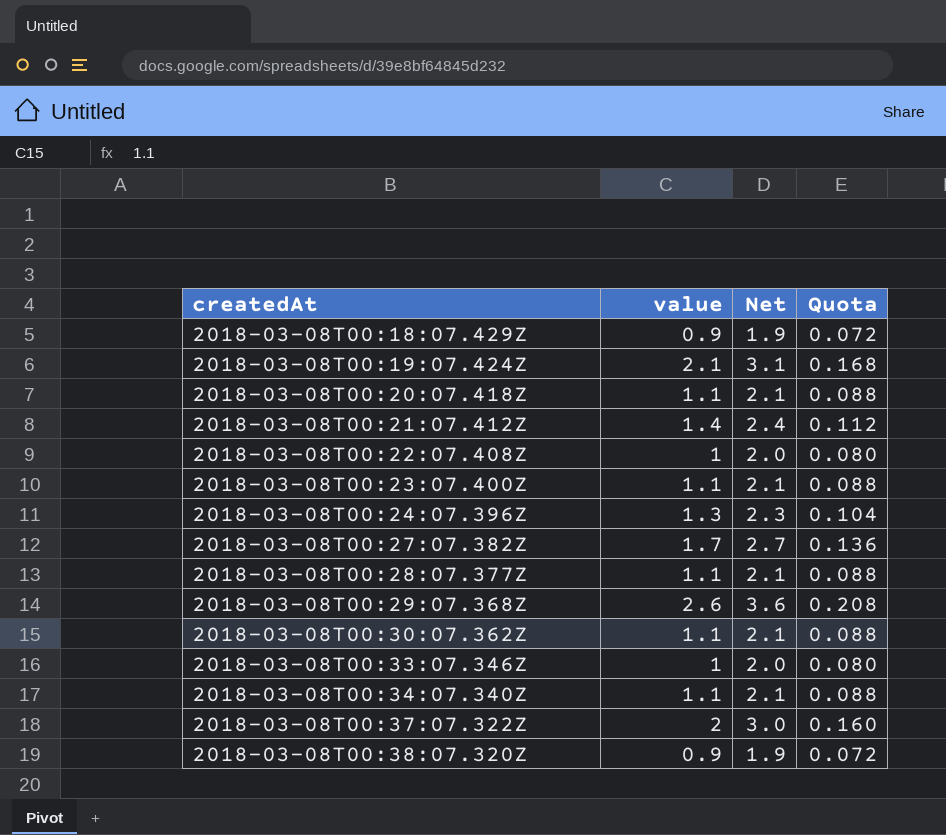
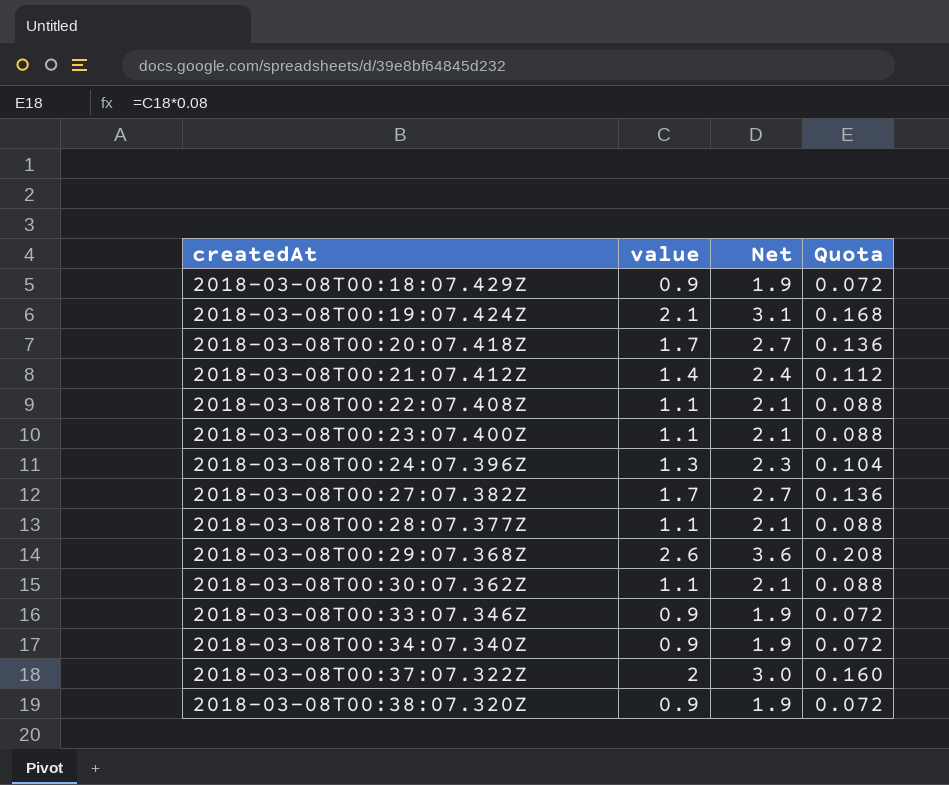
2018-03-08T00:20:07.418Z | value: 1.1 -> 1.7
2018-03-08T00:20:07.418Z | Net: 2.1 -> 2.7
2018-03-08T00:20:07.418Z | Quota: 0.088 -> 0.136
2018-03-08T00:22:07.408Z | value: 1 -> 1.1
2018-03-08T00:22:07.408Z | Net: 2.0 -> 2.1
2018-03-08T00:22:07.408Z | Quota: 0.080 -> 0.088
2018-03-08T00:33:07.346Z | value: 1 -> 0.9
2018-03-08T00:33:07.346Z | Net: 2.0 -> 1.9
2018-03-08T00:33:07.346Z | Quota: 0.080 -> 0.072
2018-03-08T00:34:07.340Z | value: 1.1 -> 0.9
2018-03-08T00:34:07.340Z | Net: 2.1 -> 1.9
2018-03-08T00:34:07.340Z | Quota: 0.088 -> 0.072

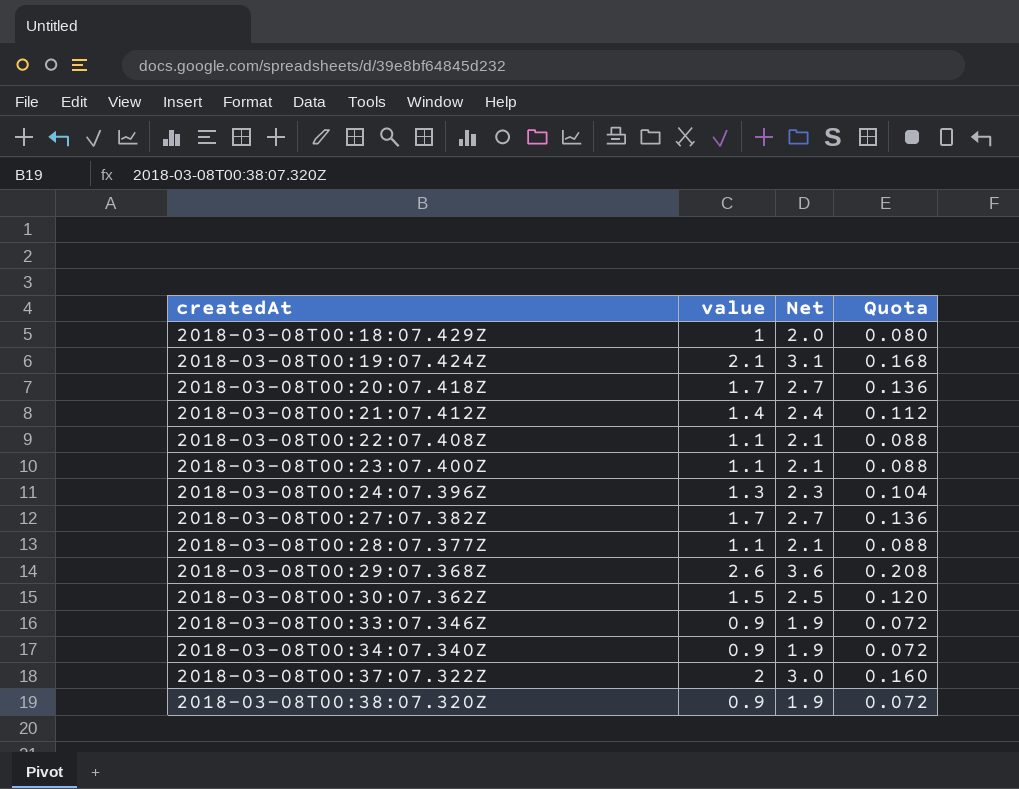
2018-03-08T00:18:07.429Z | value: 0.9 -> 1
2018-03-08T00:18:07.429Z | Net: 1.9 -> 2.0
2018-03-08T00:18:07.429Z | Quota: 0.072 -> 0.080
2018-03-08T00:30:07.362Z | value: 1.1 -> 1.5
2018-03-08T00:30:07.362Z | Net: 2.1 -> 2.5
2018-03-08T00:30:07.362Z | Quota: 0.088 -> 0.120

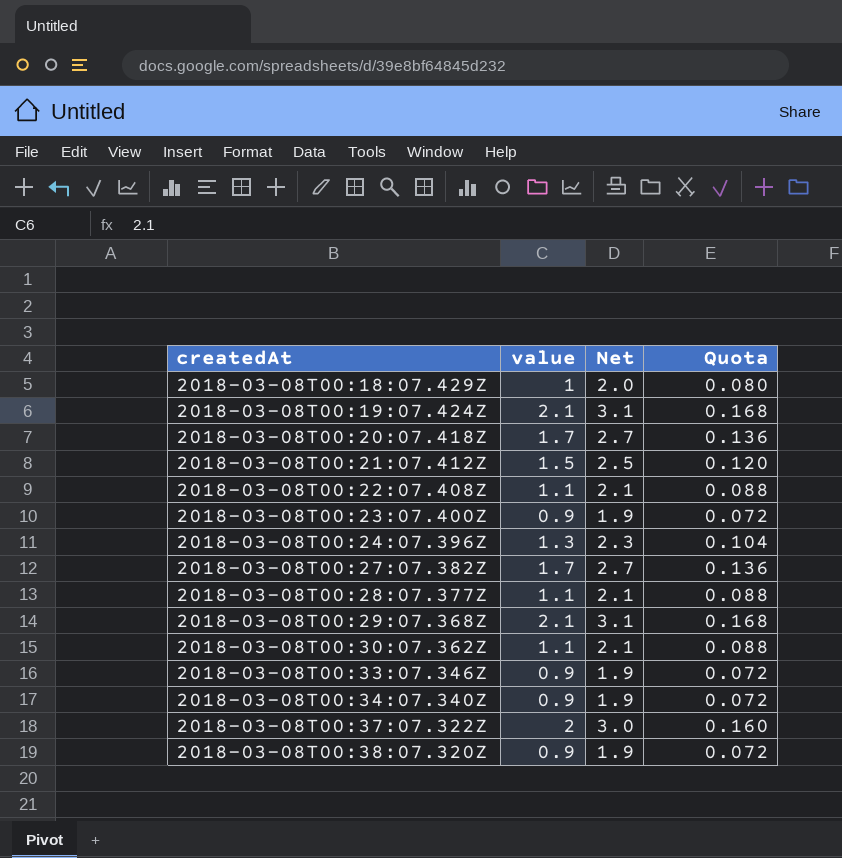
2018-03-08T00:21:07.412Z | value: 1.4 -> 1.5
2018-03-08T00:21:07.412Z | Net: 2.4 -> 2.5
2018-03-08T00:21:07.412Z | Quota: 0.112 -> 0.120
2018-03-08T00:23:07.400Z | value: 1.1 -> 0.9
2018-03-08T00:23:07.400Z | Net: 2.1 -> 1.9
2018-03-08T00:23:07.400Z | Quota: 0.088 -> 0.072
2018-03-08T00:29:07.368Z | value: 2.6 -> 2.1
2018-03-08T00:29:07.368Z | Net: 3.6 -> 3.1
2018-03-08T00:29:07.368Z | Quota: 0.208 -> 0.168
2018-03-08T00:30:07.362Z | value: 1.5 -> 1.1
2018-03-08T00:30:07.362Z | Net: 2.5 -> 2.1
2018-03-08T00:30:07.362Z | Quota: 0.120 -> 0.088

